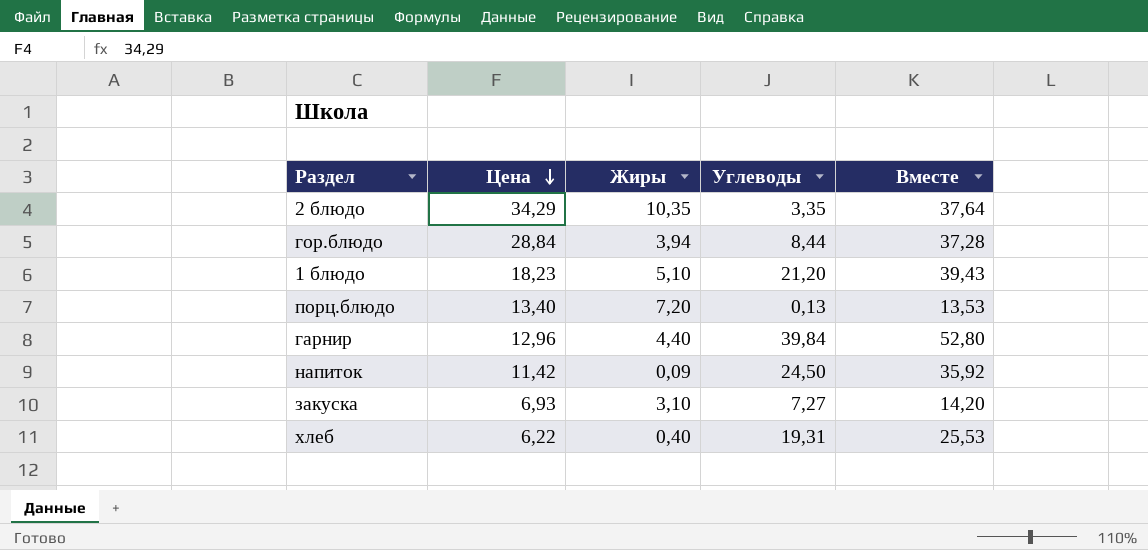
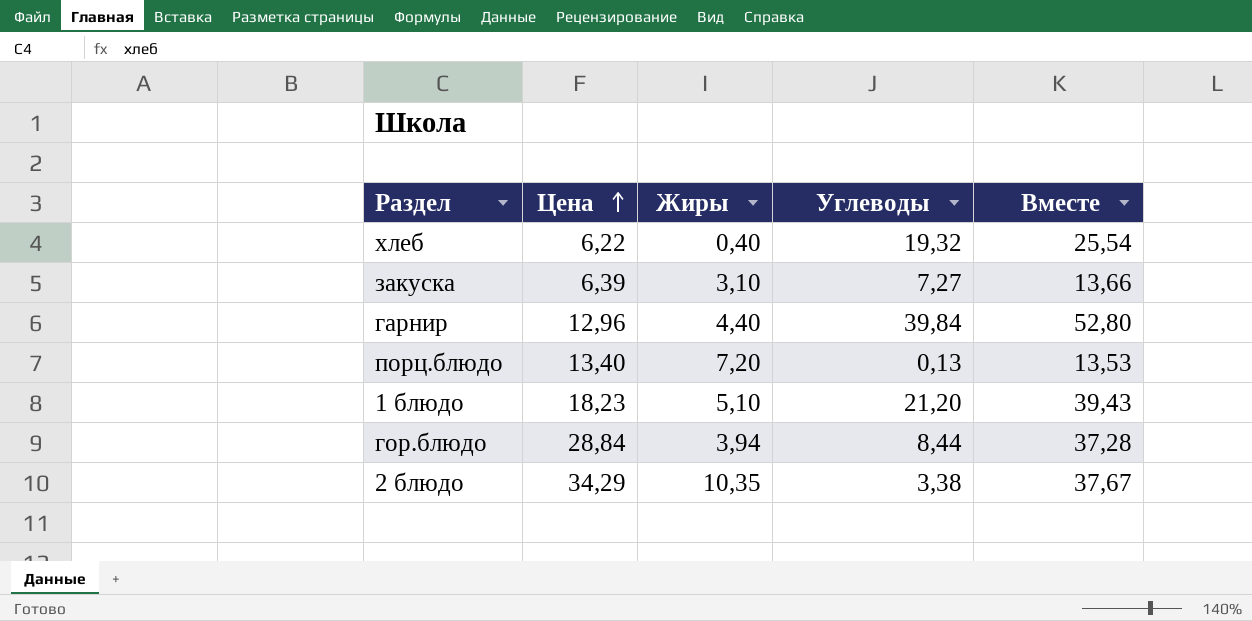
row order: Цена descending -> Цена ascending
row напиток: 11,42 | 0,09 | 24,50 | 35,92 -> none
хлеб | Углеводы: 19,31 -> 19,32
хлеб | Вместе: 25,53 -> 25,54
закуска | Цена: 6,93 -> 6,39
закуска | Вместе: 14,20 -> 13,66
2 блюдо | Углеводы: 3,35 -> 3,38
2 блюдо | Вместе: 37,64 -> 37,67

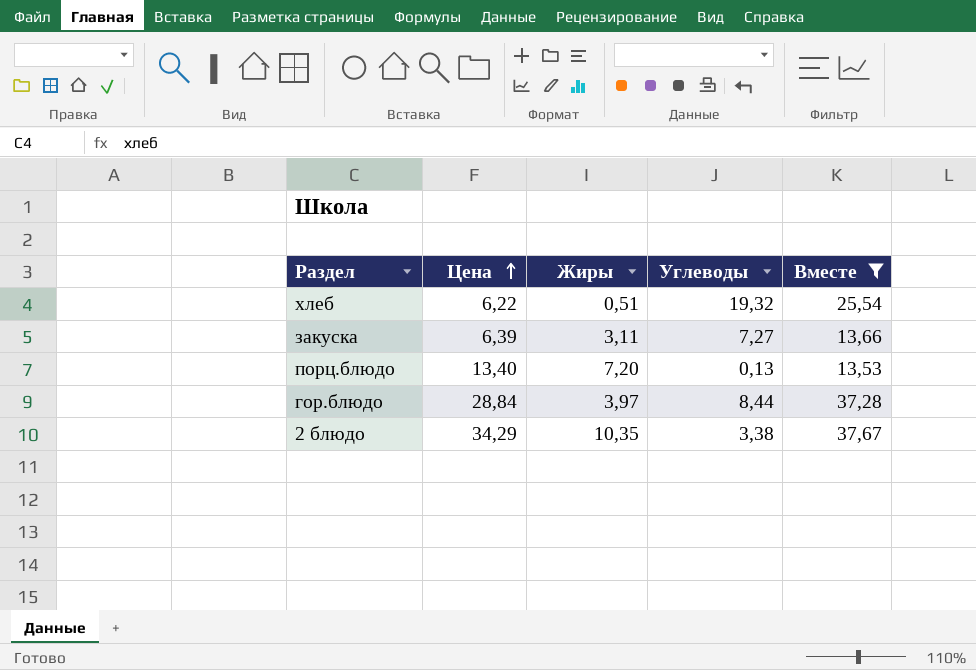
filter: none -> Вместе <= 37,67
хлеб | Жиры: 0,40 -> 0,51
закуска | Жиры: 3,10 -> 3,11
гор.блюдо | Жиры: 3,94 -> 3,97

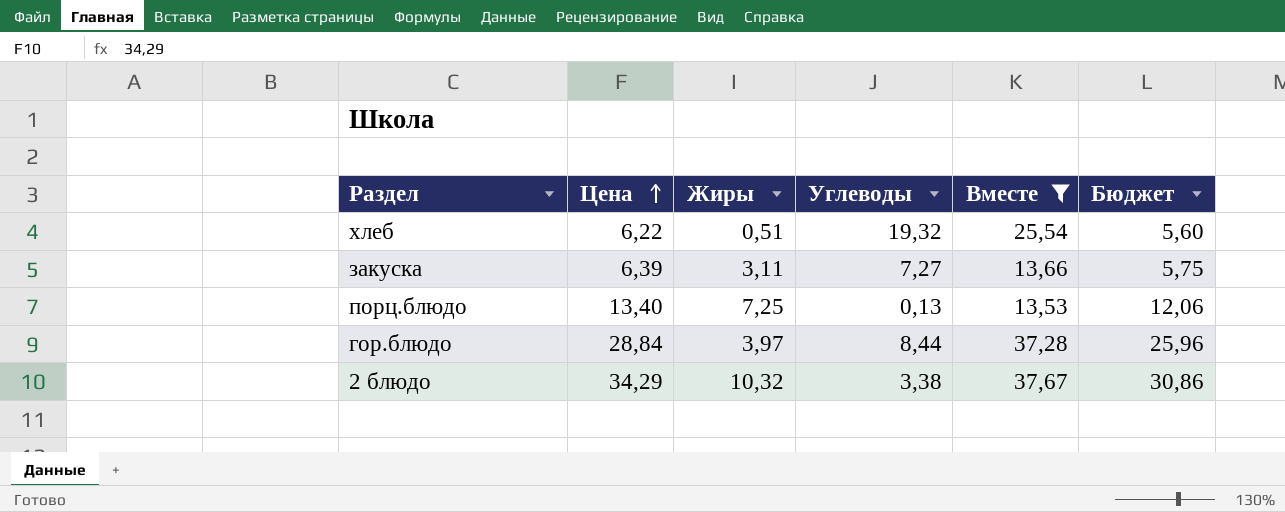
column Бюджет | formula: none -> [Цена] * 0,9
порц.блюдо | Жиры: 7,20 -> 7,25
2 блюдо | Жиры: 10,35 -> 10,32

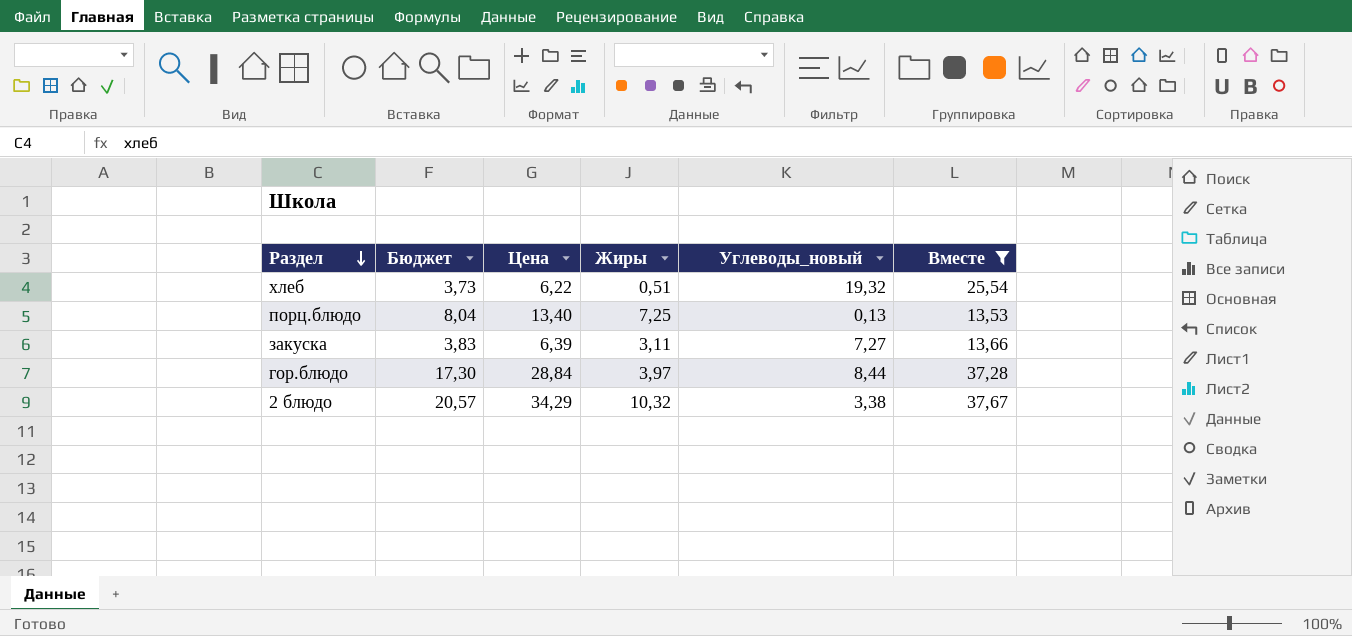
row order: Цена ascending -> Раздел descending
column Бюджет | formula: [Цена] * 0,9 -> [Цена] * 0,6
column Бюджет | position: 6 -> 2
column name: Углеводы -> Углеводы_новый

